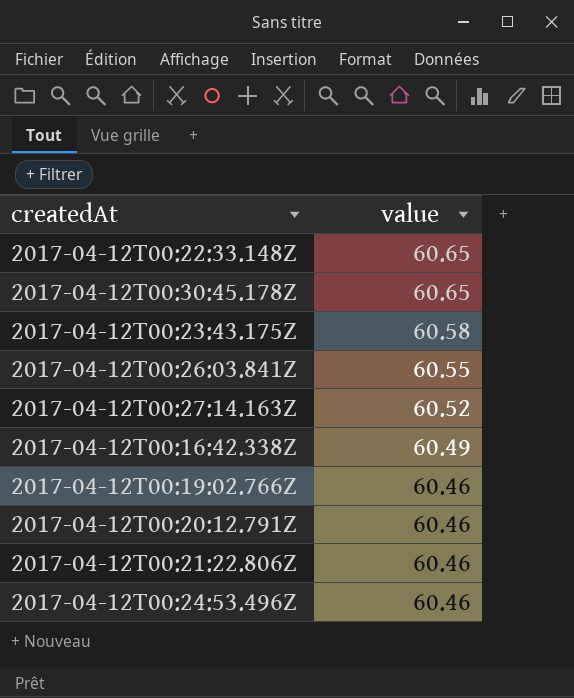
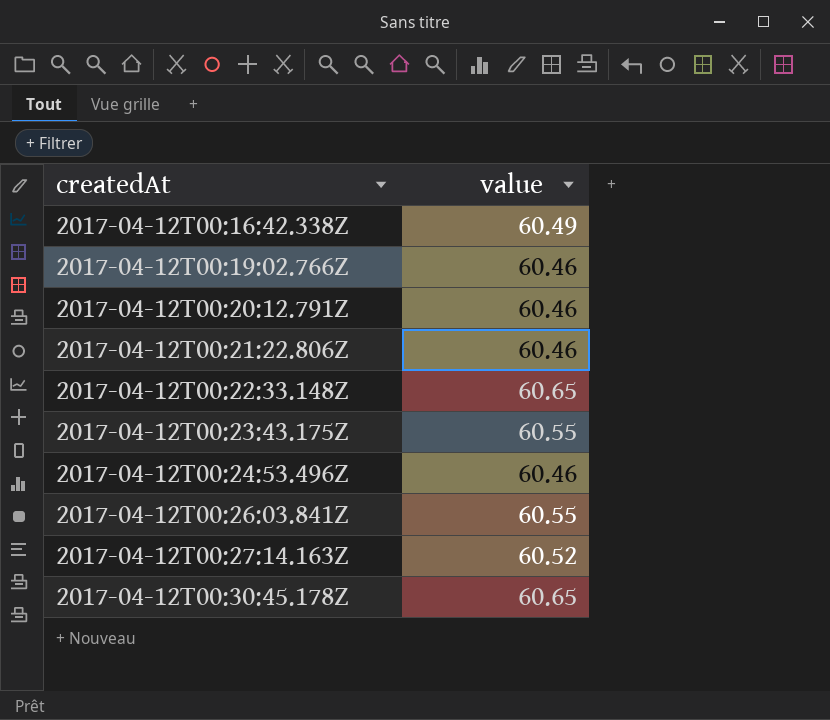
row order: value descending -> createdAt ascending
2017-04-12T00:23:43.175Z | value: 60.58 -> 60.55

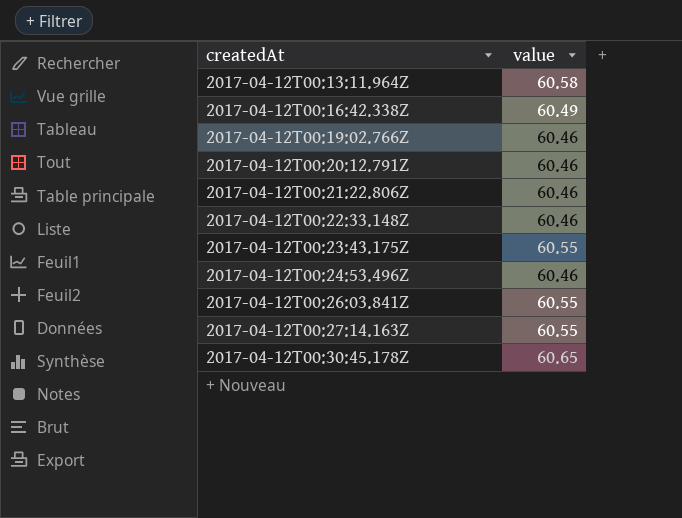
row 2017-04-12T00:13:11.964Z: none -> 60.58
2017-04-12T00:22:33.148Z | value: 60.65 -> 60.46
2017-04-12T00:27:14.163Z | value: 60.52 -> 60.55

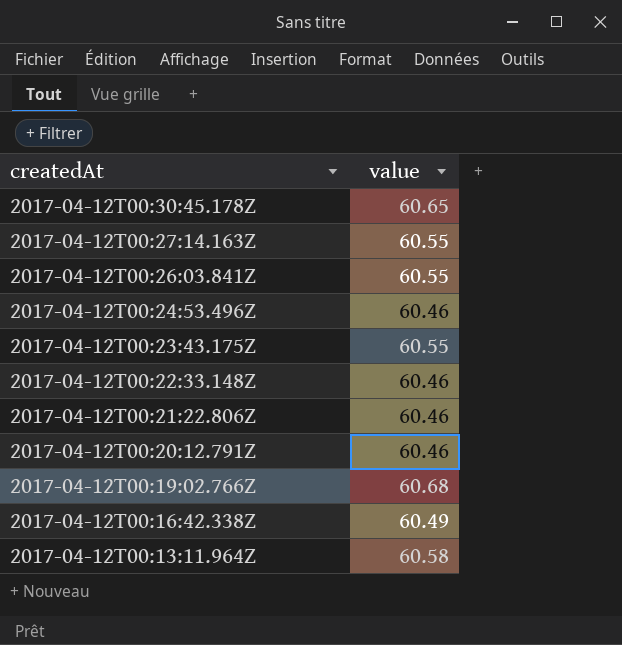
row order: createdAt ascending -> createdAt descending
2017-04-12T00:19:02.766Z | value: 60.46 -> 60.68

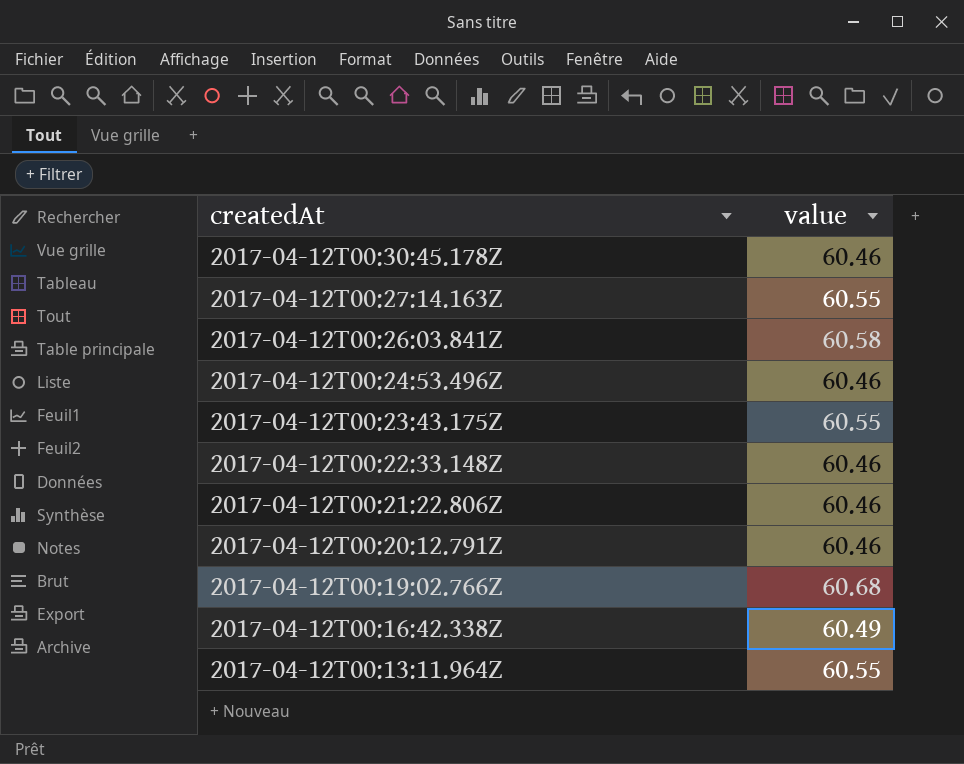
2017-04-12T00:30:45.178Z | value: 60.65 -> 60.46
2017-04-12T00:26:03.841Z | value: 60.55 -> 60.58
2017-04-12T00:13:11.964Z | value: 60.58 -> 60.55

